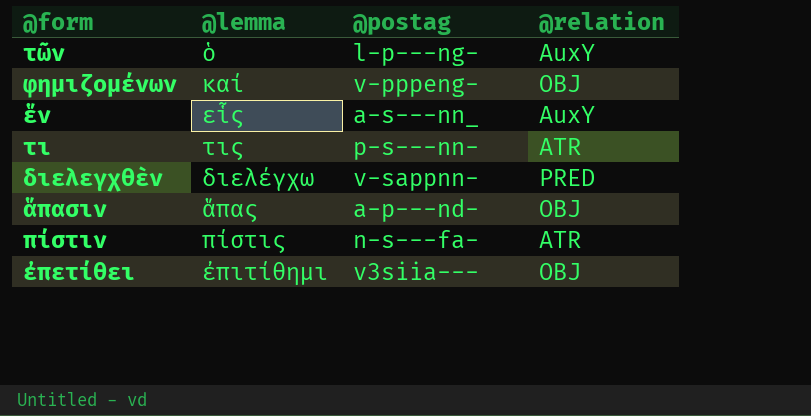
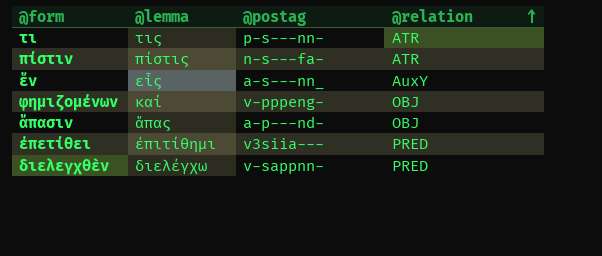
row order: none -> @relation ascending
row τῶν: ὁ | l-p---ng- | AuxY -> none
ἐπετίθει | @relation: OBJ -> PRED

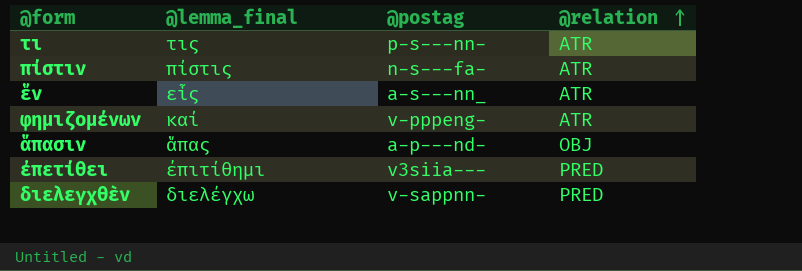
column name: @lemma -> @lemma_final
ἕν | @relation: AuxY -> ATR
φημιζομένων | @relation: OBJ -> ATR

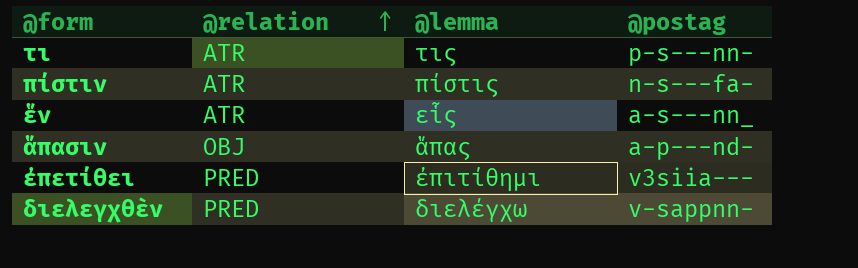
column @relation | position: 4 -> 2
column name: @lemma_final -> @lemma
row φημιζομένων: καί | v-pppeng- | ATR -> none

